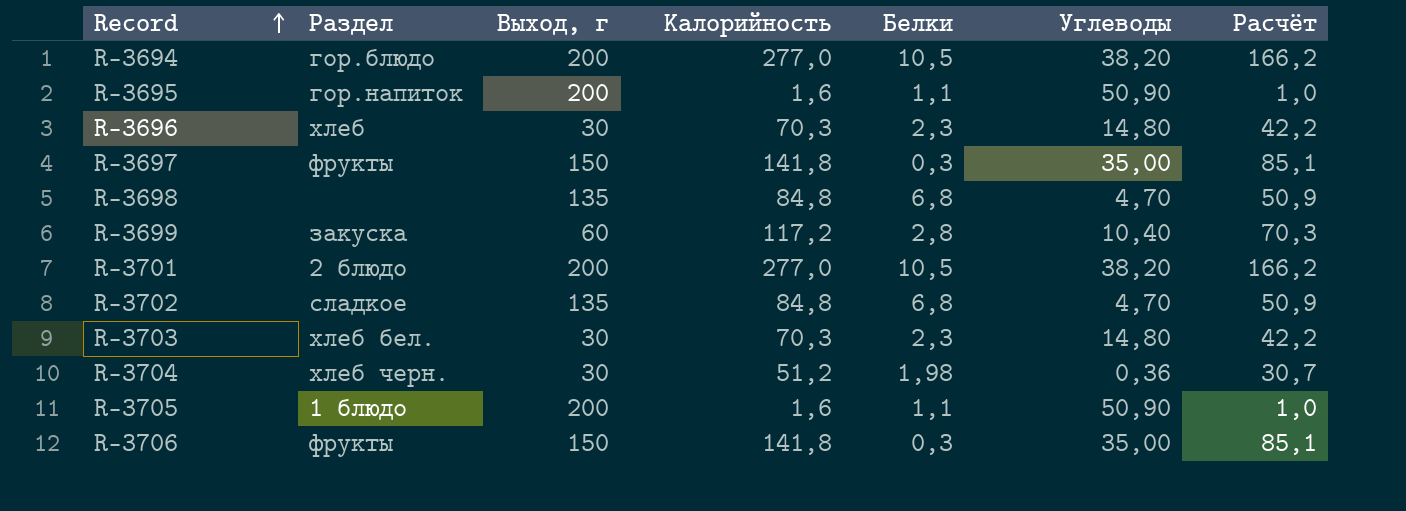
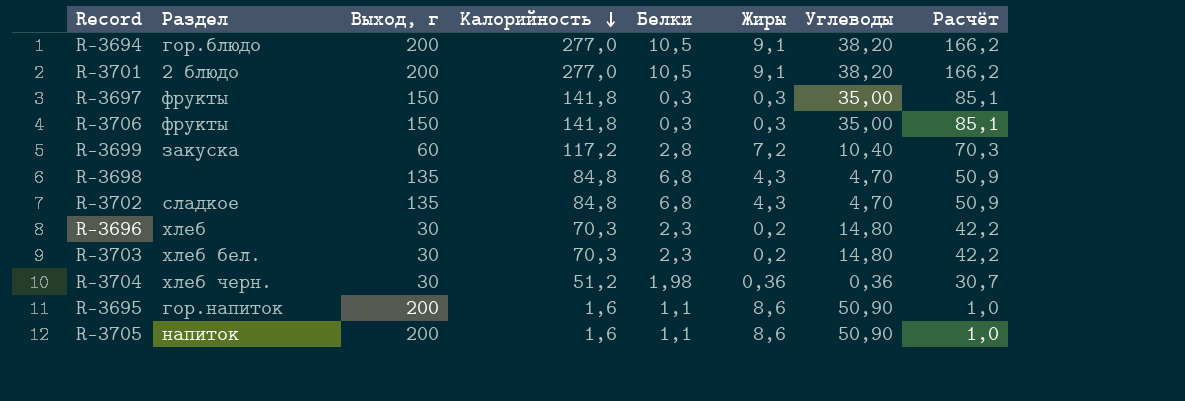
row order: Record ascending -> Калорийность descending
column Жиры | position: none -> 6
R-3705 | Раздел: 1 блюдо -> напиток

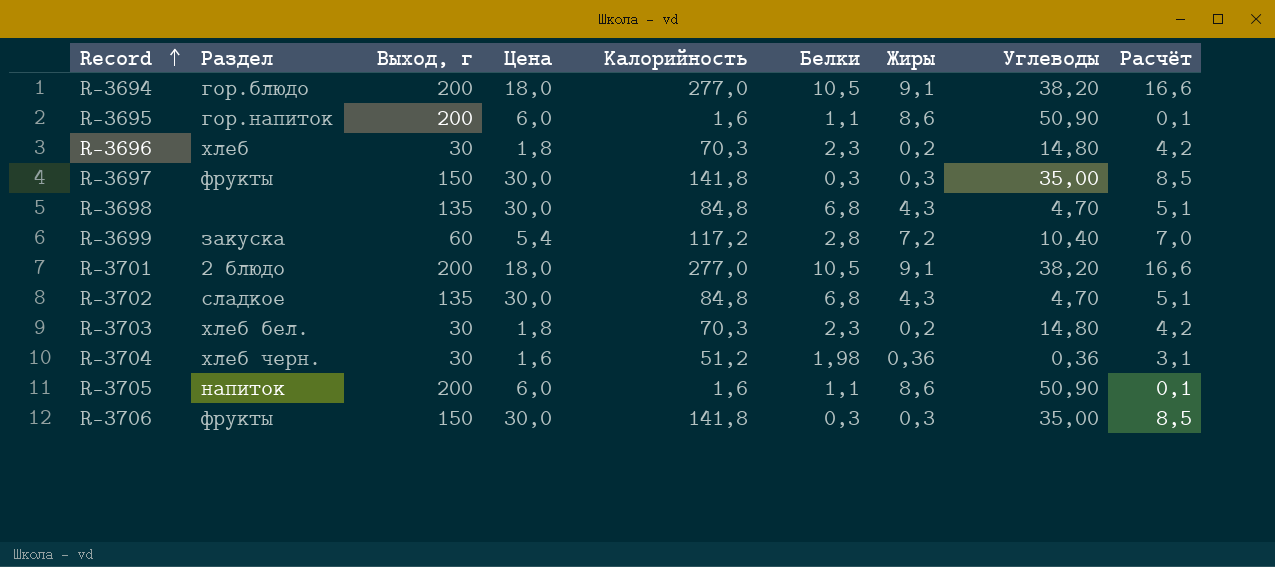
row order: Калорийность descending -> Record ascending
column Цена | position: none -> 4
column Расчёт | formula: [Калорийность] * 0,6 -> [Калорийность] * 0,06

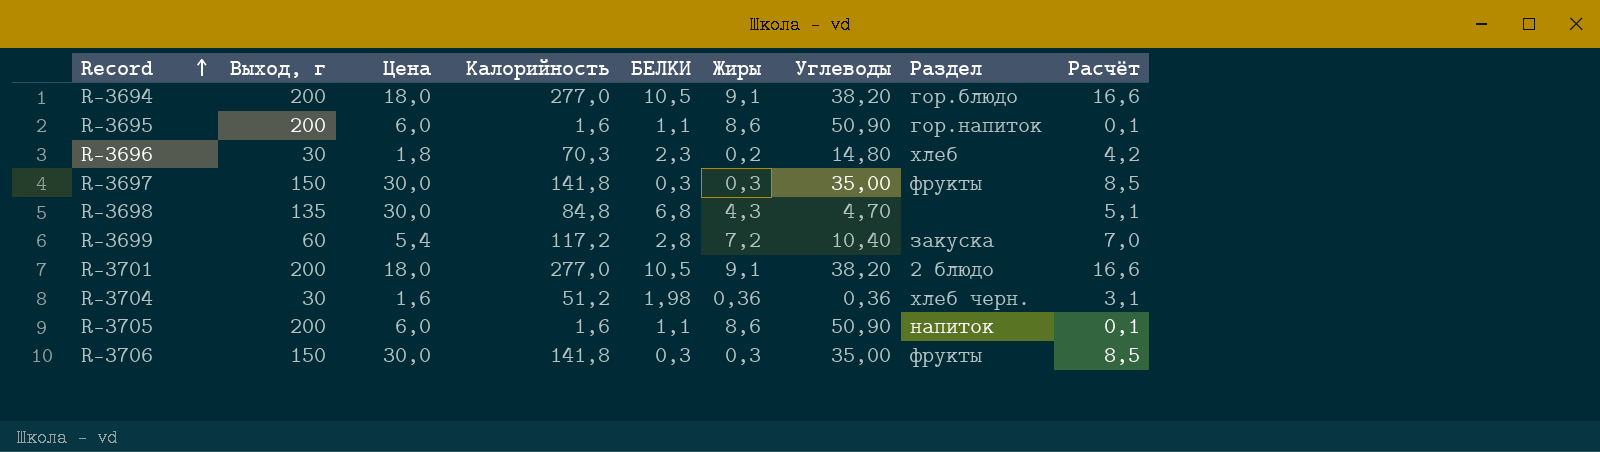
column name: Белки -> БЕЛКИ
column Раздел | position: 2 -> 8
row R-3702: сладкое | 135 | 30,0 | 84,8 | 6,8 | 4,3 | 4,70 | 5,1 -> none
row R-3703: хлеб бел. | 30 | 1,8 | 70,3 | 2,3 | 0,2 | 14,80 | 4,2 -> none

